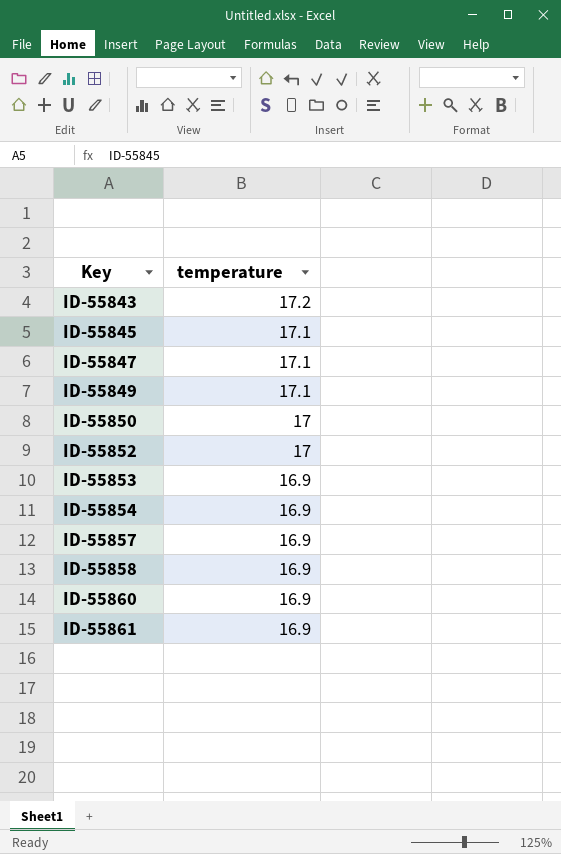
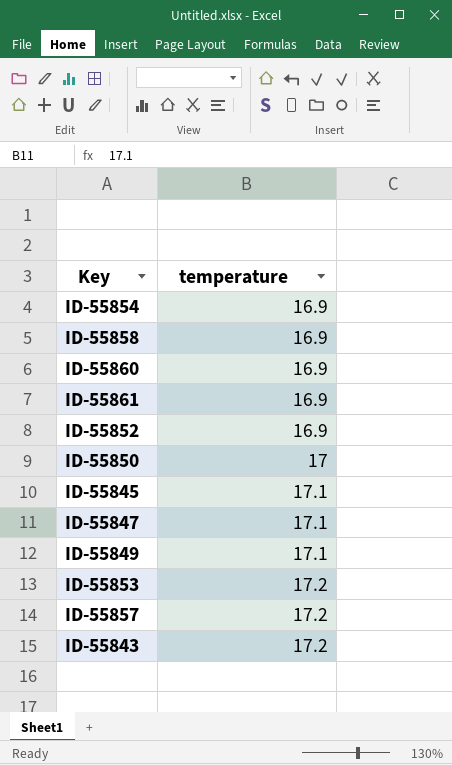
row order: Key ascending -> temperature ascending
ID-55852 | temperature: 17 -> 16.9
ID-55853 | temperature: 16.9 -> 17.2
ID-55857 | temperature: 16.9 -> 17.2

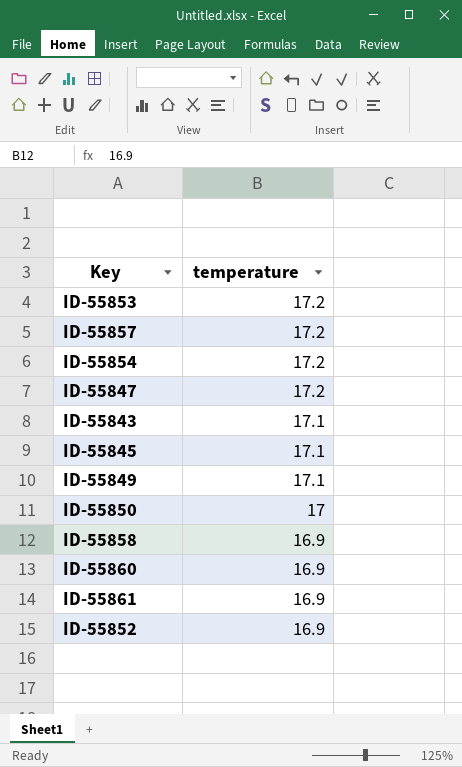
row order: temperature ascending -> temperature descending
ID-55854 | temperature: 16.9 -> 17.2
ID-55847 | temperature: 17.1 -> 17.2
ID-55843 | temperature: 17.2 -> 17.1

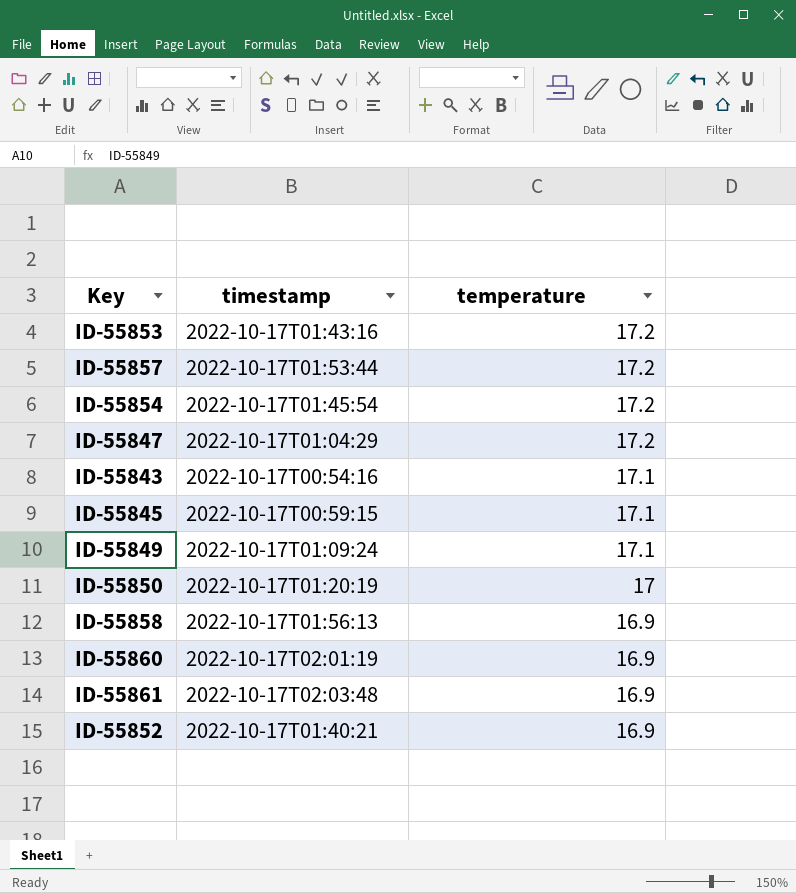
column timestamp | position: none -> 2

